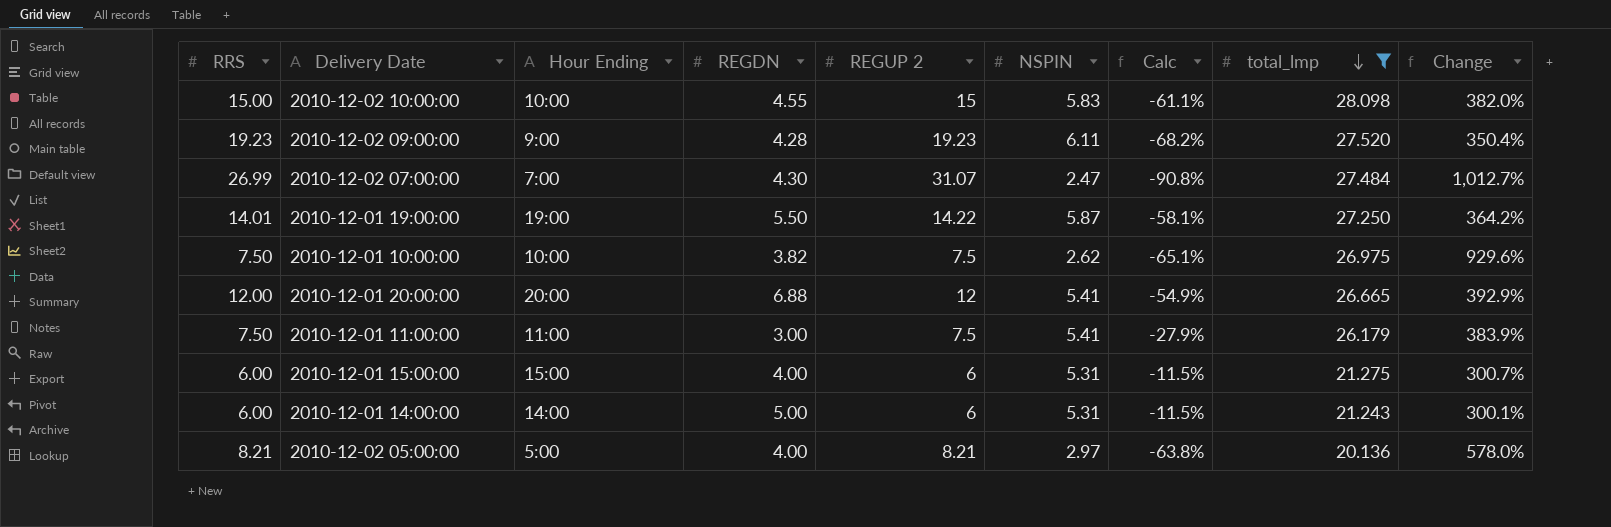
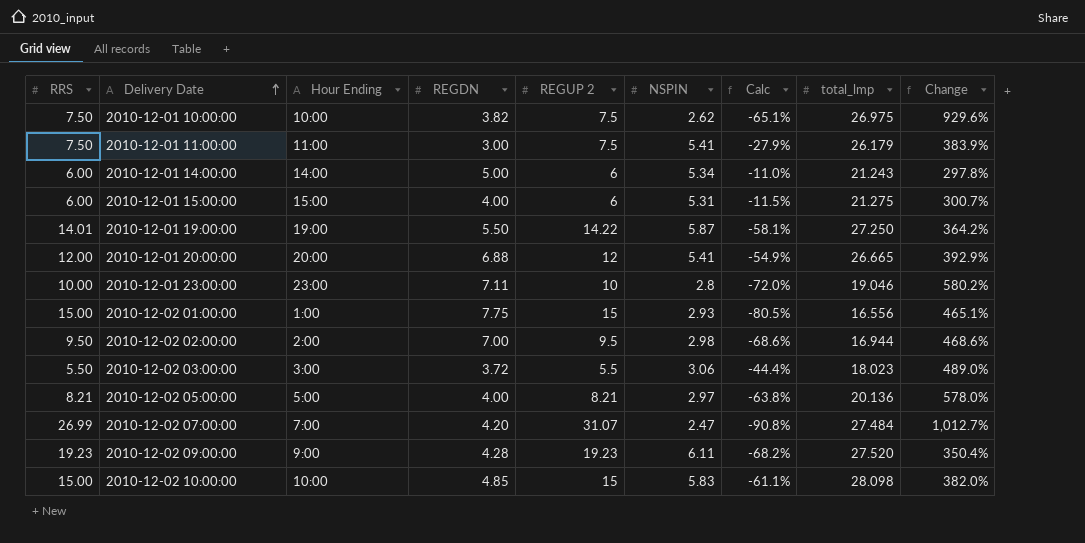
filter: total_lmp >= 20.136 -> none
row order: total_lmp descending -> Delivery Date ascending
2010-12-01 14:00:00 | NSPIN: 5.31 -> 5.34
2010-12-01 14:00:00 | Calc: -11.5% -> -11.0%
2010-12-01 14:00:00 | Change: 300.1% -> 297.8%
2010-12-02 07:00:00 | REGDN: 4.30 -> 4.20
2010-12-02 10:00:00 | REGDN: 4.55 -> 4.85

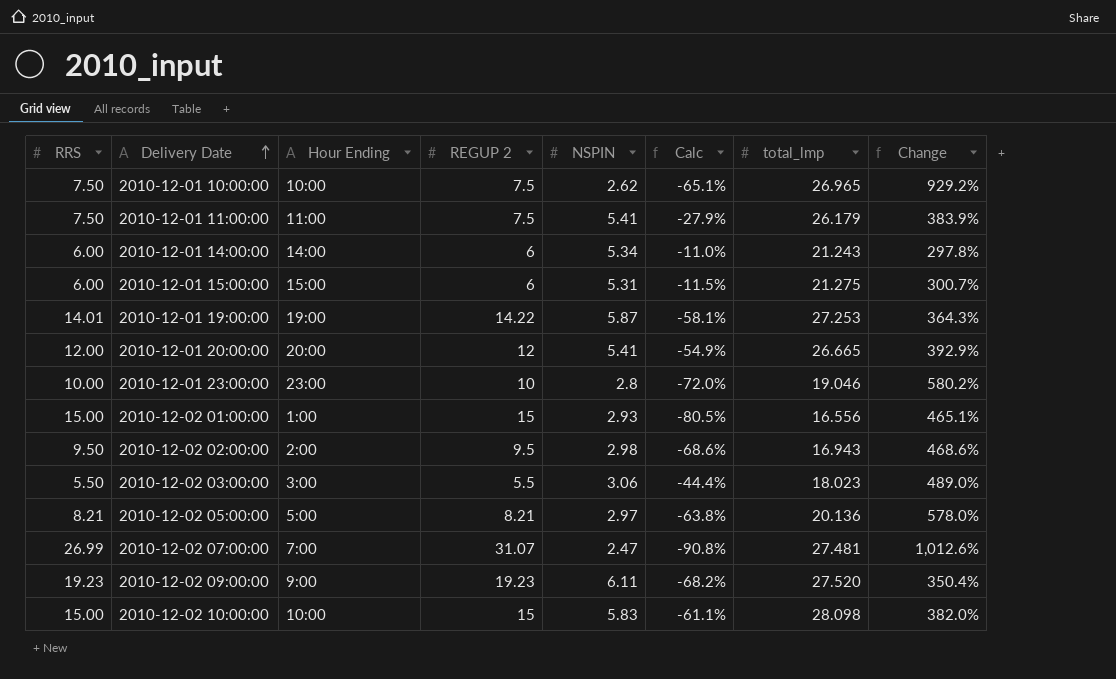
column REGDN | position: 4 -> none
2010-12-01 10:00:00 | total_lmp: 26.975 -> 26.965
2010-12-01 10:00:00 | Change: 929.6% -> 929.2%
2010-12-01 19:00:00 | total_lmp: 27.250 -> 27.253
2010-12-01 19:00:00 | Change: 364.2% -> 364.3%
2010-12-02 02:00:00 | total_lmp: 16.944 -> 16.943
2010-12-02 07:00:00 | total_lmp: 27.484 -> 27.481
2010-12-02 07:00:00 | Change: 1,012.7% -> 1,012.6%

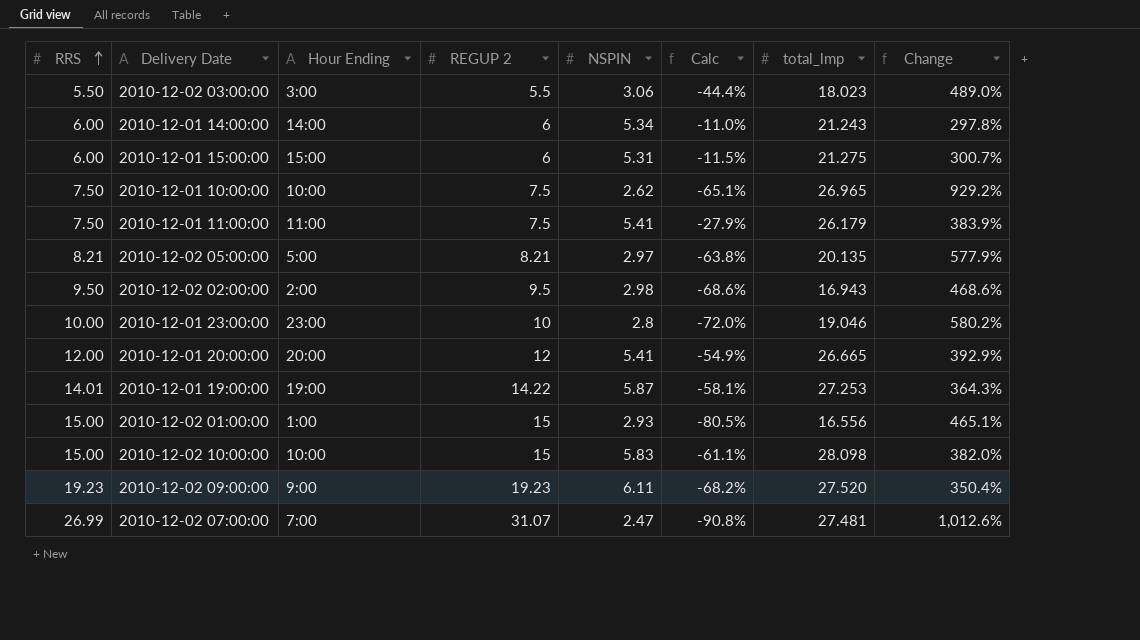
row order: Delivery Date ascending -> RRS ascending
2010-12-02 05:00:00 | total_lmp: 20.136 -> 20.135
2010-12-02 05:00:00 | Change: 578.0% -> 577.9%

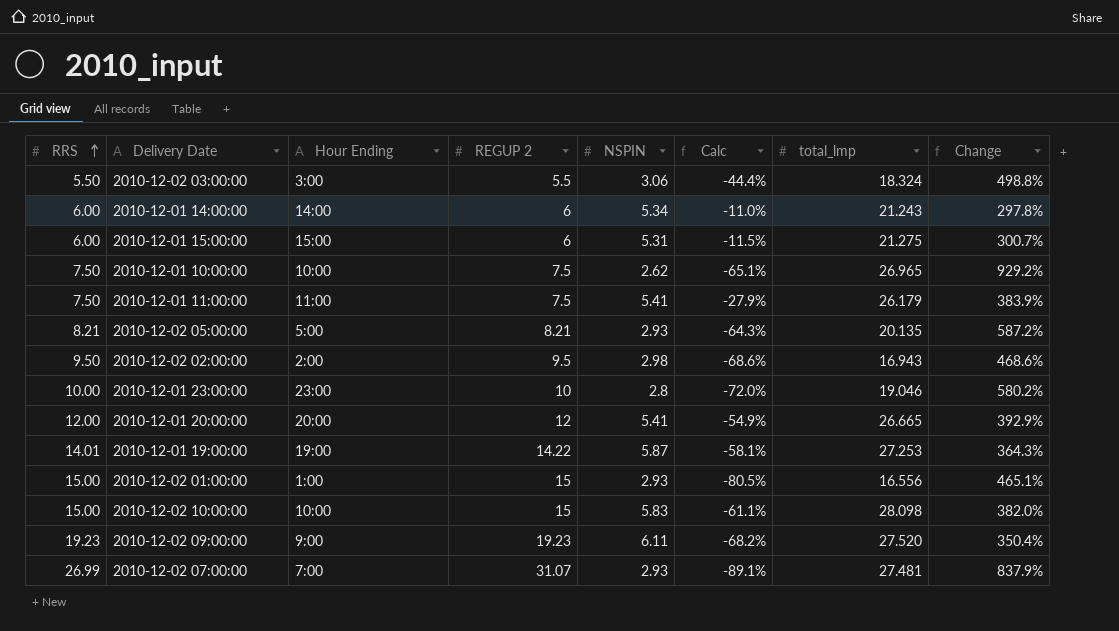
2010-12-02 03:00:00 | total_lmp: 18.023 -> 18.324
2010-12-02 03:00:00 | Change: 489.0% -> 498.8%
2010-12-02 05:00:00 | NSPIN: 2.97 -> 2.93
2010-12-02 05:00:00 | Calc: -63.8% -> -64.3%
2010-12-02 05:00:00 | Change: 577.9% -> 587.2%
2010-12-02 07:00:00 | NSPIN: 2.47 -> 2.93
2010-12-02 07:00:00 | Calc: -90.8% -> -89.1%
2010-12-02 07:00:00 | Change: 1,012.6% -> 837.9%

